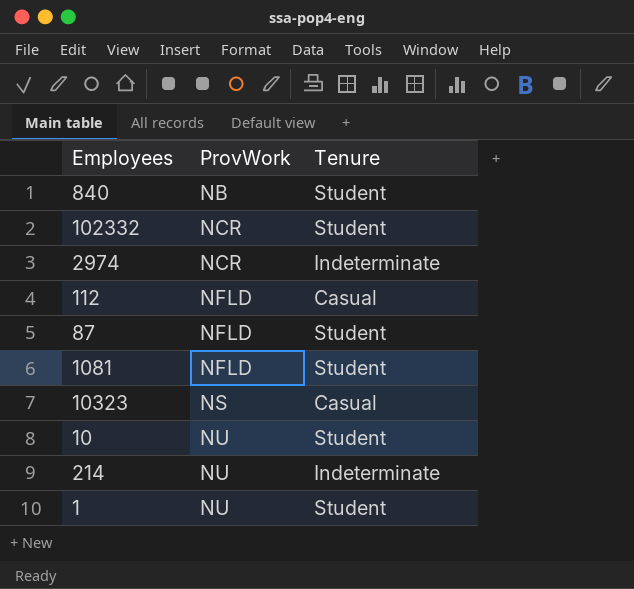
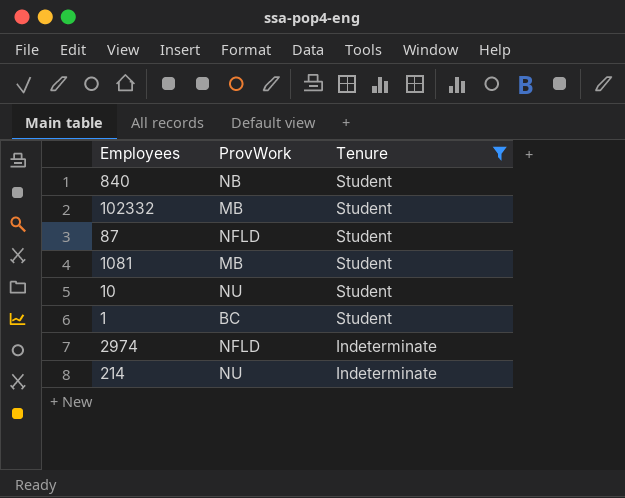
filter: none -> Tenure != Casual
row order: ProvWork ascending -> Tenure descending
102332 | ProvWork: NCR -> MB
1081 | ProvWork: NFLD -> MB
1 | ProvWork: NU -> BC
2974 | ProvWork: NCR -> NFLD

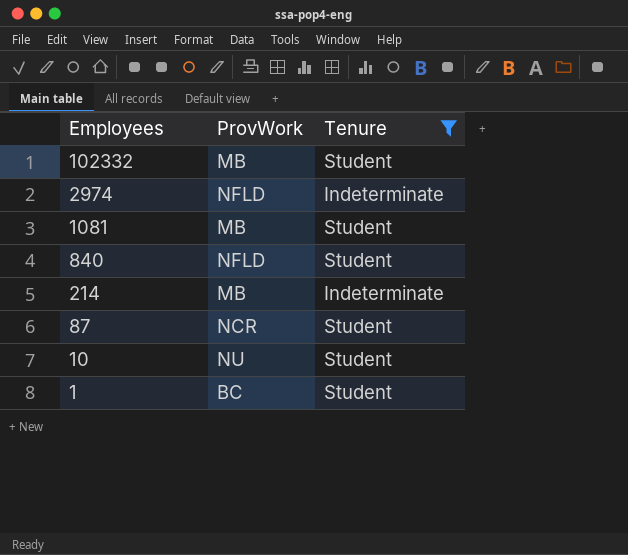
row order: Tenure descending -> Employees descending
840 | ProvWork: NB -> NFLD
214 | ProvWork: NU -> MB
87 | ProvWork: NFLD -> NCR

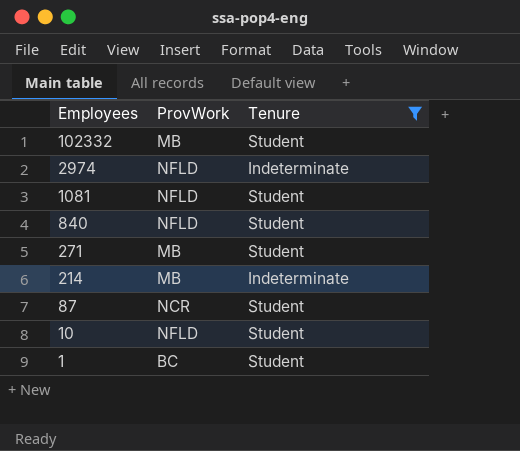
1081 | ProvWork: MB -> NFLD
row 271: none -> MB | Student
10 | ProvWork: NU -> NFLD

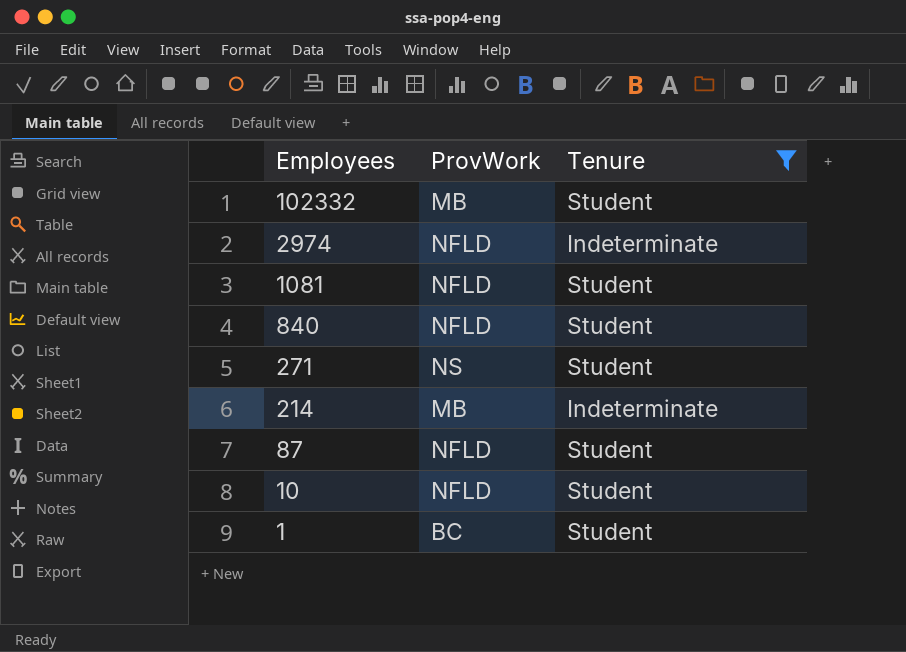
271 | ProvWork: MB -> NS
87 | ProvWork: NCR -> NFLD

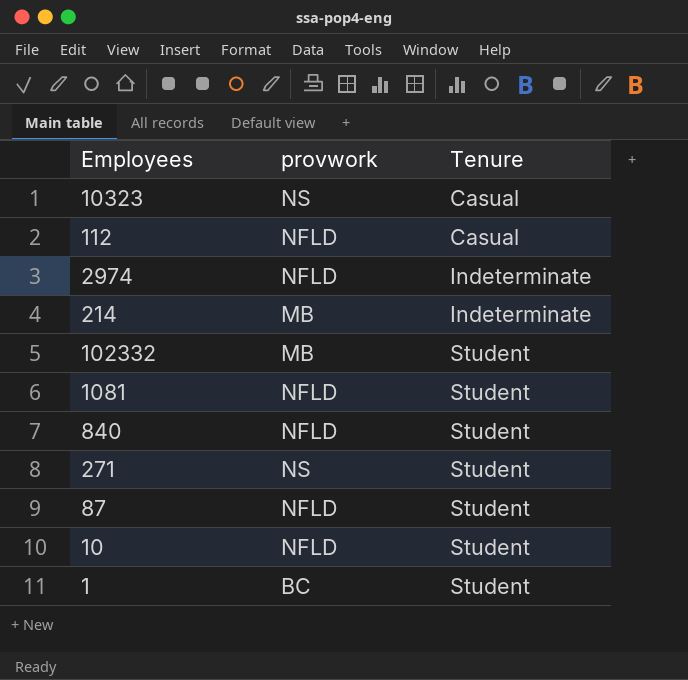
filter: Tenure != Casual -> none
row order: Employees descending -> Tenure ascending
column name: ProvWork -> provwork

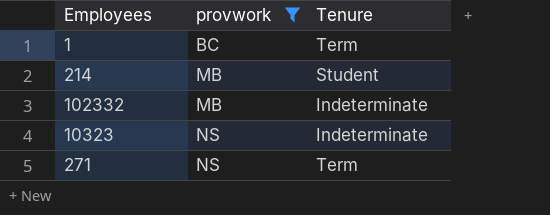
filter: none -> provwork != NFLD
row order: Tenure ascending -> provwork ascending
1 | Tenure: Student -> Term
214 | Tenure: Indeterminate -> Student
102332 | Tenure: Student -> Indeterminate
10323 | Tenure: Casual -> Indeterminate
271 | Tenure: Student -> Term

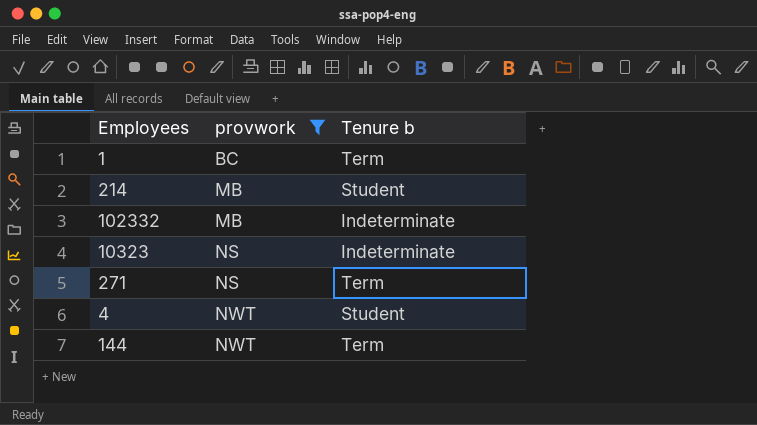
column name: Tenure -> Tenure b
row 4: none -> NWT | Student
row 144: none -> NWT | Term

